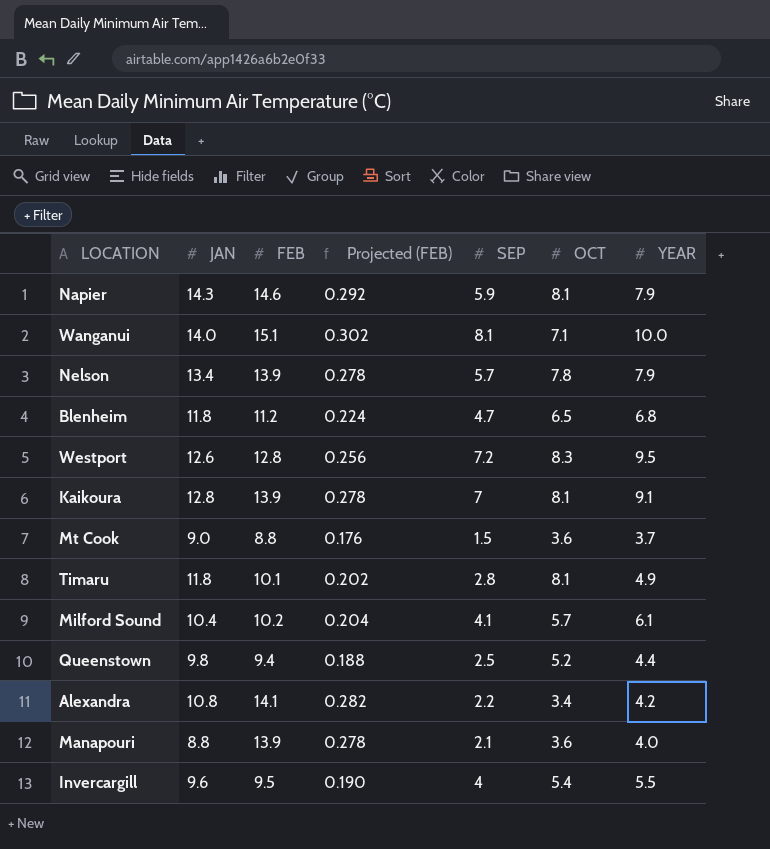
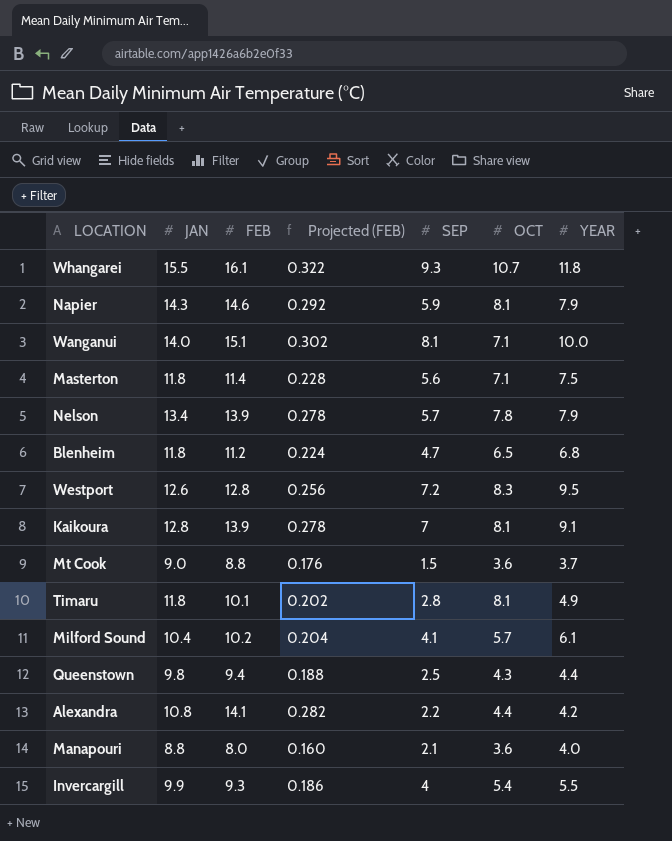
row Whangarei: none -> 15.5 | 16.1 | 0.322 | 9.3 | 10.7 | 11.8
row Masterton: none -> 11.8 | 11.4 | 0.228 | 5.6 | 7.1 | 7.5
Queenstown | OCT: 5.2 -> 4.3
Alexandra | OCT: 3.4 -> 4.4
Manapouri | FEB: 13.9 -> 8.0
Manapouri | Projected (FEB): 0.278 -> 0.160
Invercargill | JAN: 9.6 -> 9.9
Invercargill | FEB: 9.5 -> 9.3
Invercargill | Projected (FEB): 0.190 -> 0.186

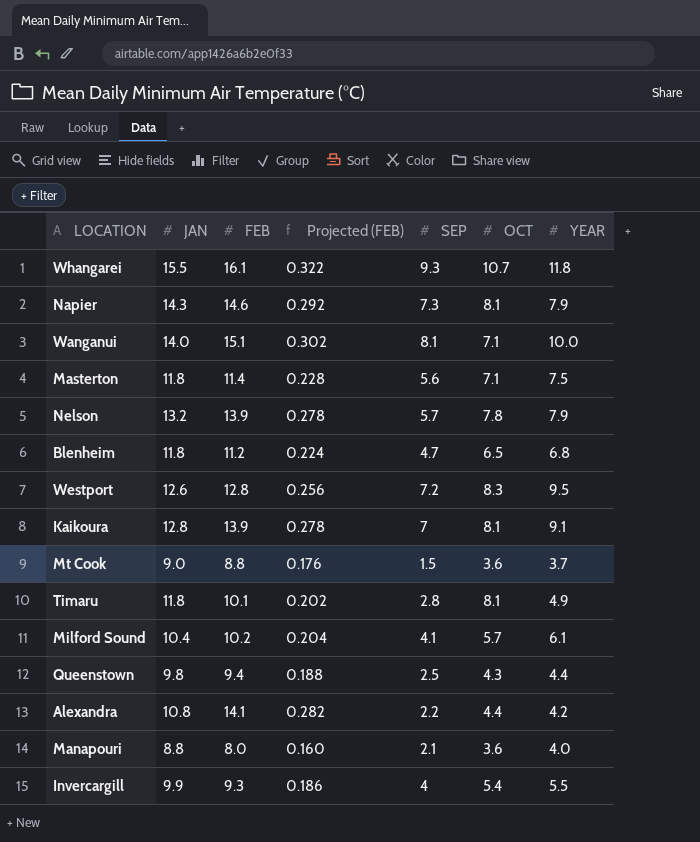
Napier | SEP: 5.9 -> 7.3
Nelson | JAN: 13.4 -> 13.2

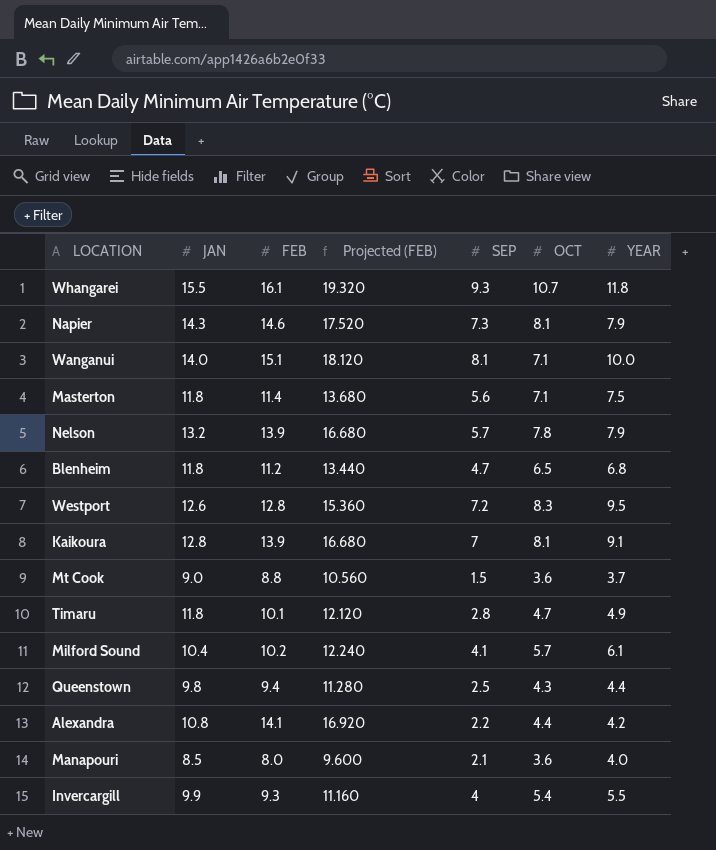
column Projected (FEB) | formula: [FEB] * 0.02 -> [FEB] * 1.2
Timaru | OCT: 8.1 -> 4.7
Manapouri | JAN: 8.8 -> 8.5

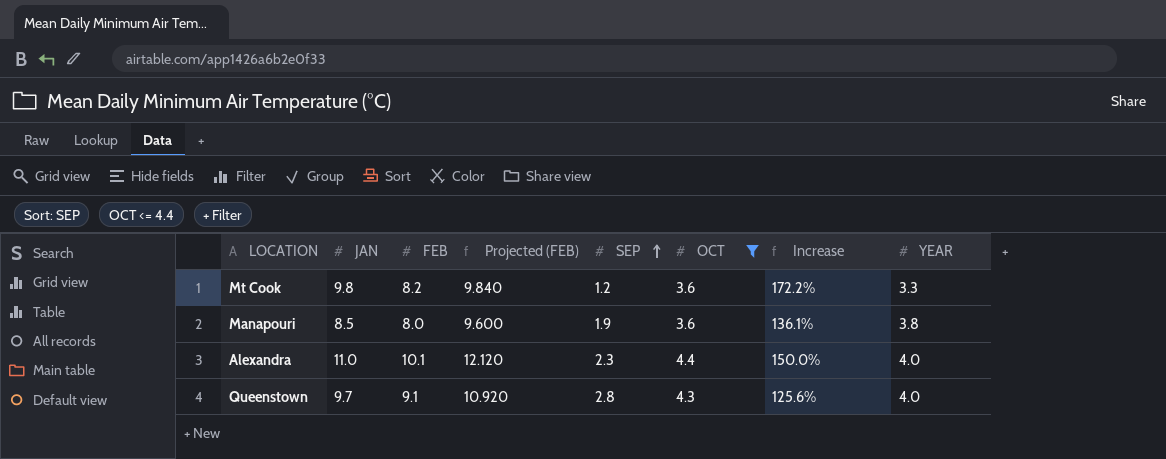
filter: none -> OCT <= 4.4
row order: none -> SEP ascending
column Increase | formula: none -> ([JAN] - [OCT]) / [OCT]
Mt Cook | JAN: 9.0 -> 9.8
Mt Cook | FEB: 8.8 -> 8.2
Mt Cook | Projected (FEB): 10.560 -> 9.840
Mt Cook | SEP: 1.5 -> 1.2
Mt Cook | YEAR: 3.7 -> 3.3
Manapouri | SEP: 2.1 -> 1.9
Manapouri | YEAR: 4.0 -> 3.8
Alexandra | JAN: 10.8 -> 11.0
Alexandra | FEB: 14.1 -> 10.1
Alexandra | Projected (FEB): 16.920 -> 12.120
Alexandra | SEP: 2.2 -> 2.3
Alexandra | YEAR: 4.2 -> 4.0
Queenstown | JAN: 9.8 -> 9.7
Queenstown | FEB: 9.4 -> 9.1
Queenstown | Projected (FEB): 11.280 -> 10.920
Queenstown | SEP: 2.5 -> 2.8
Queenstown | YEAR: 4.4 -> 4.0

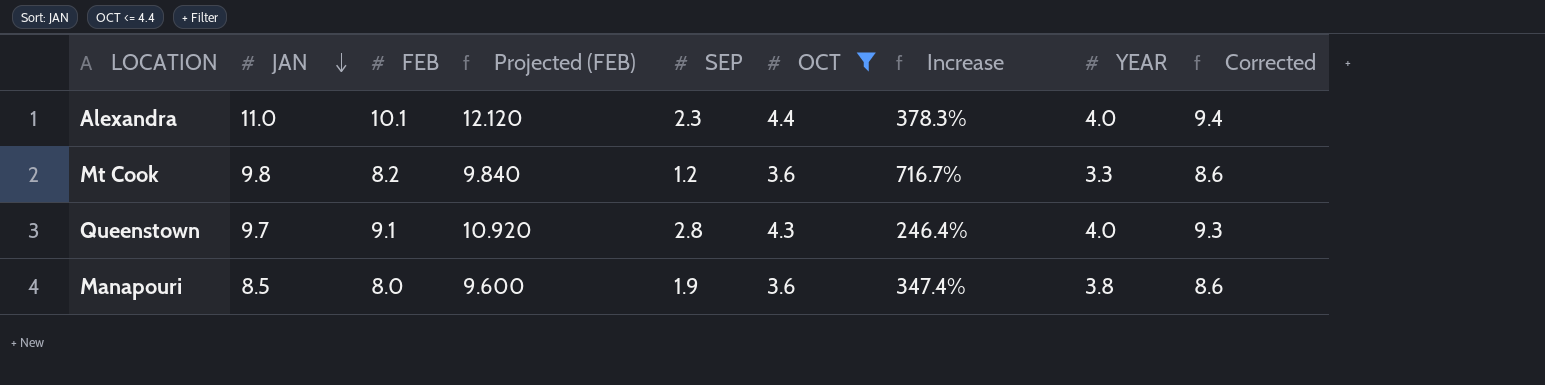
row order: SEP ascending -> JAN descending
column Increase | formula: ([JAN] - [OCT]) / [OCT] -> ([JAN] - [SEP]) / [SEP]
column Corrected | formula: none -> [OCT] + 5

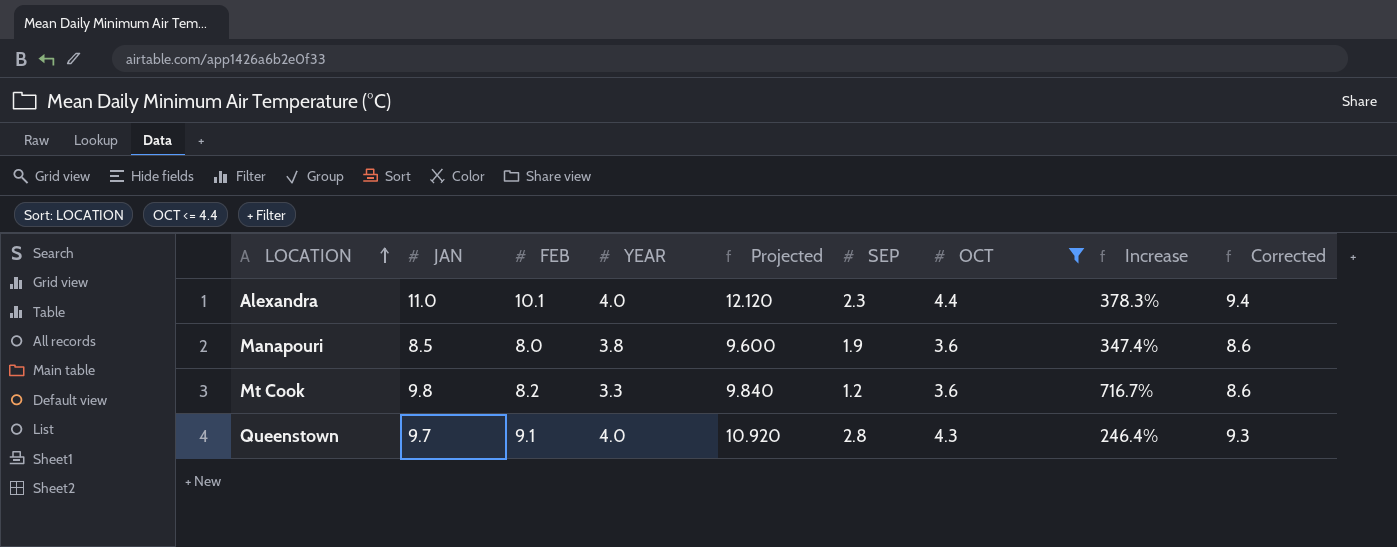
row order: JAN descending -> LOCATION ascending
column YEAR | position: 8 -> 4
column name: Projected (FEB) -> Projected

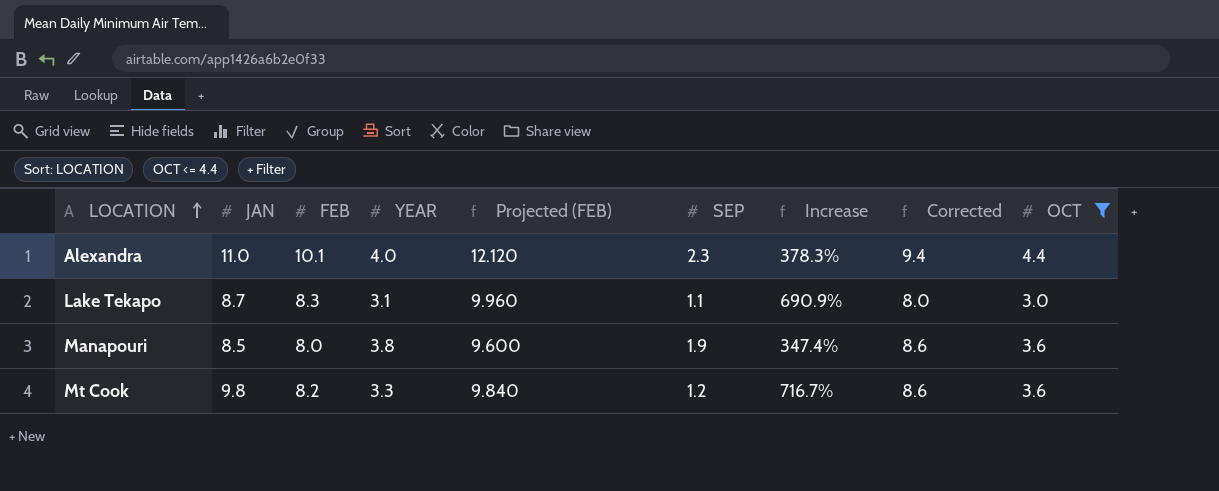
column name: Projected -> Projected (FEB)
column OCT | position: 7 -> 9
row Queenstown: 9.7 | 9.1 | 4.0 | 10.920 | 2.8 | 4.3 | 246.4% | 9.3 -> none
row Lake Tekapo: none -> 8.7 | 8.3 | 3.1 | 9.960 | 1.1 | 690.9% | 8.0 | 3.0

